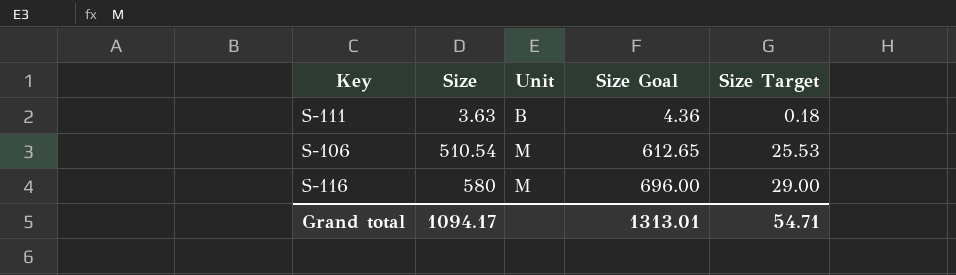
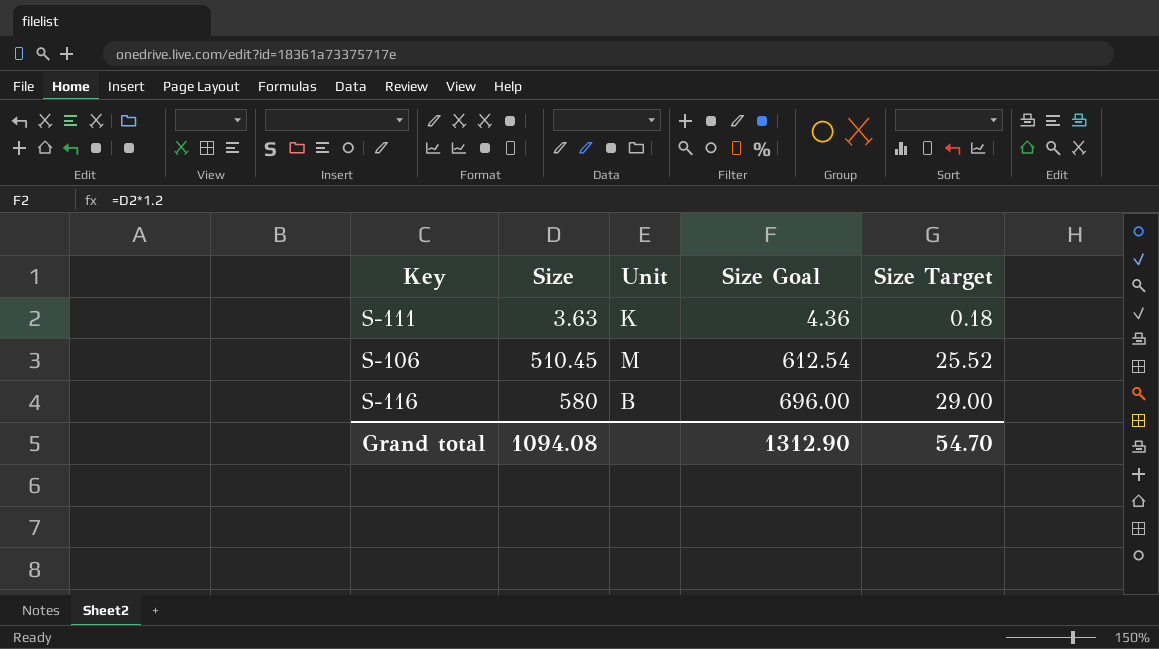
S-111 | Unit: B -> K
S-106 | Size: 510.54 -> 510.45
S-106 | Size Goal: 612.65 -> 612.54
S-106 | Size Target: 25.53 -> 25.52
S-116 | Unit: M -> B
Grand total | Size: 1094.17 -> 1094.08
Grand total | Size Goal: 1313.01 -> 1312.90
Grand total | Size Target: 54.71 -> 54.70

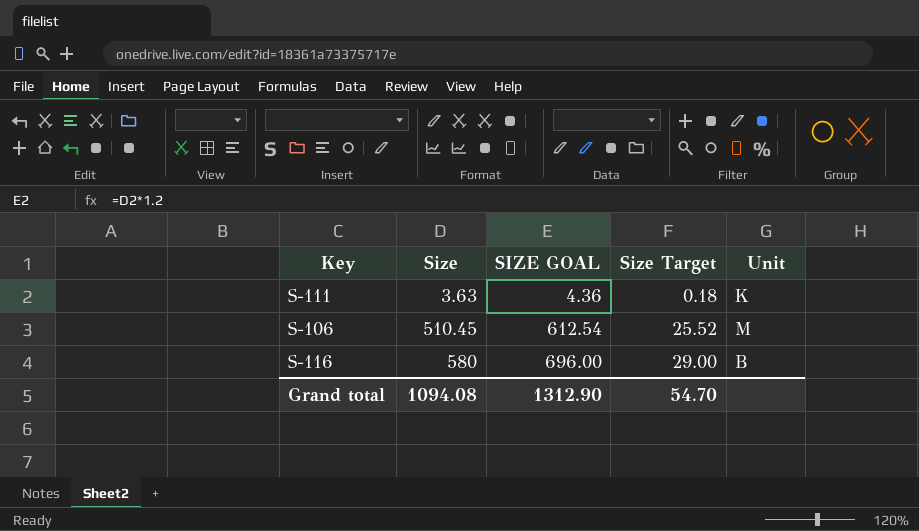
column name: Size Goal -> SIZE GOAL
column Unit | position: 3 -> 5

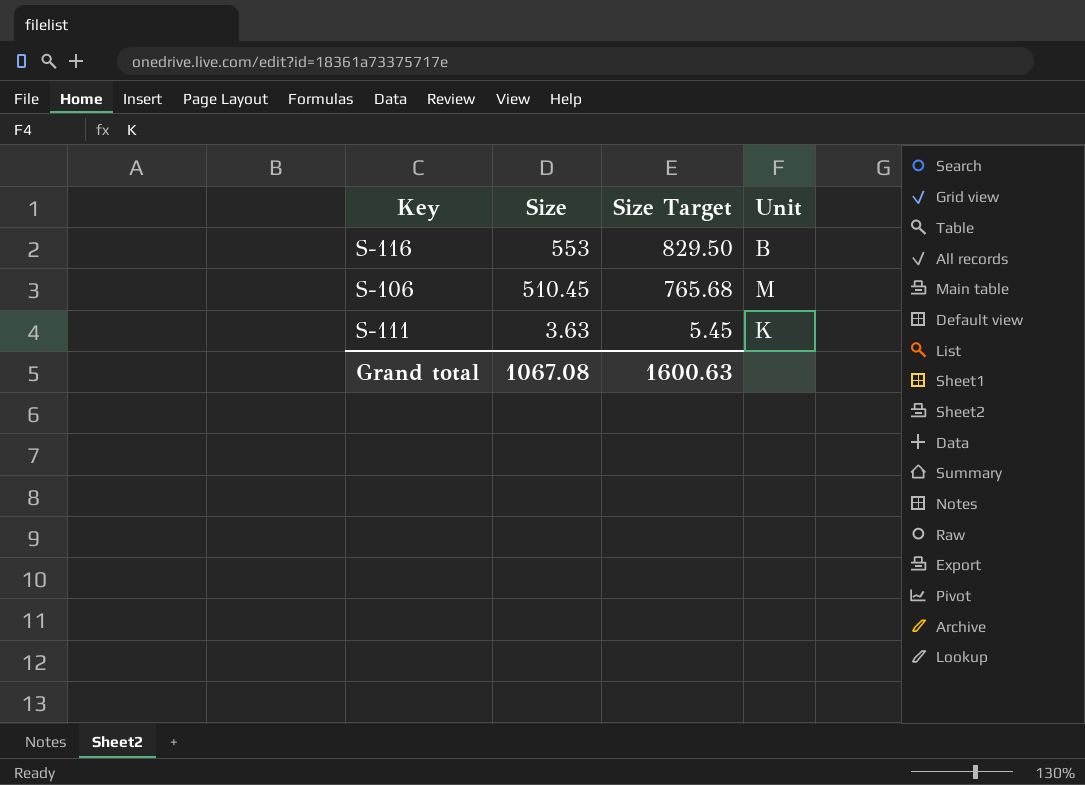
row order: Size ascending -> Size descending
column SIZE GOAL | formula: [Size] * 1.2 -> none
column Size Target | formula: [Size] * 0.05 -> [Size] * 1.5
S-116 | Size: 580 -> 553
Grand total | Size: 1094.08 -> 1067.08
Grand total | Size Target: 54.70 -> 1600.63

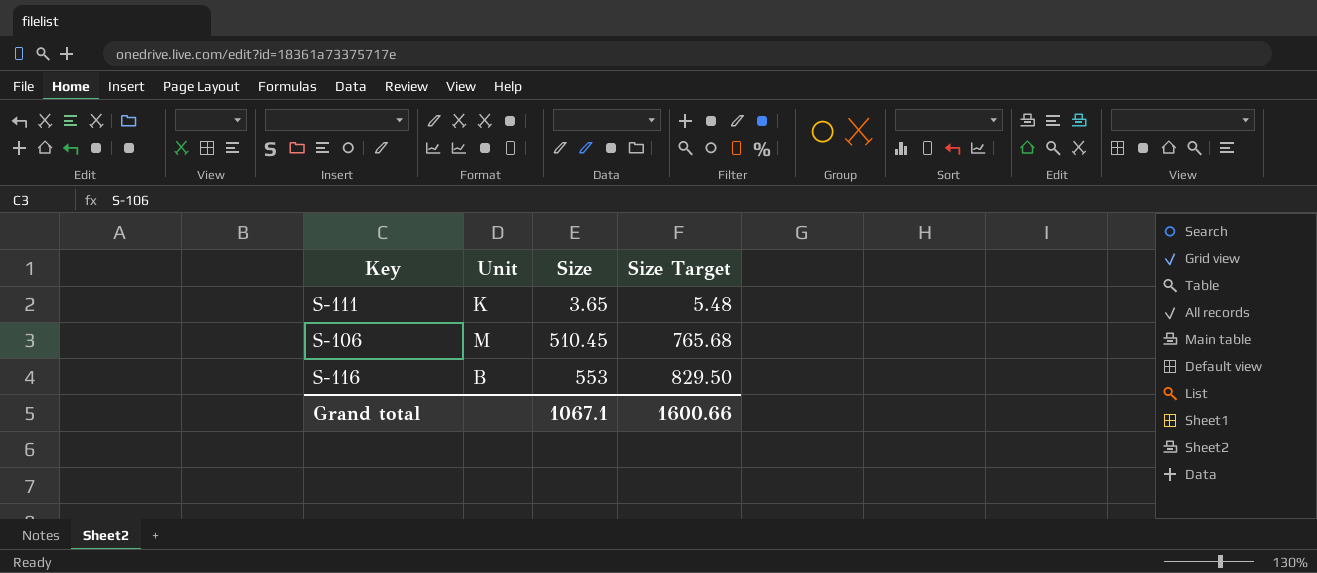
row order: Size descending -> Size ascending
column Unit | position: 4 -> 2
S-111 | Size: 3.63 -> 3.65
S-111 | Size Target: 5.45 -> 5.48
Grand total | Size: 1067.08 -> 1067.1
Grand total | Size Target: 1600.63 -> 1600.66

